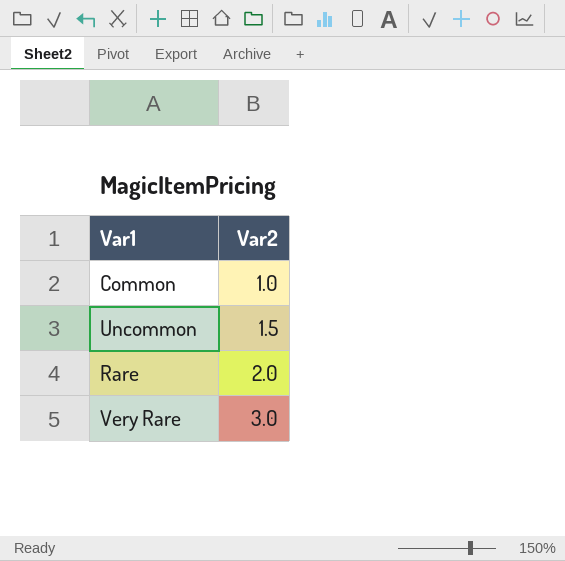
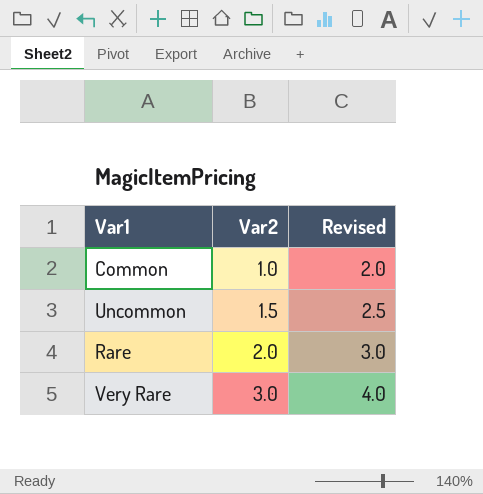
column Revised | formula: none -> [Var2] + 1

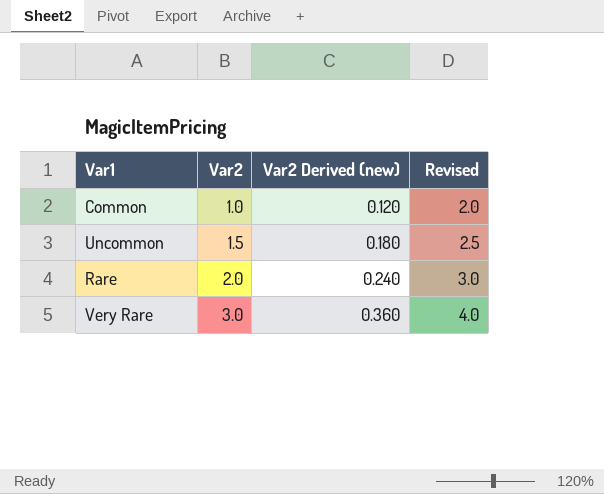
column Var2 Derived (new) | formula: none -> [Var2] * 0.12

